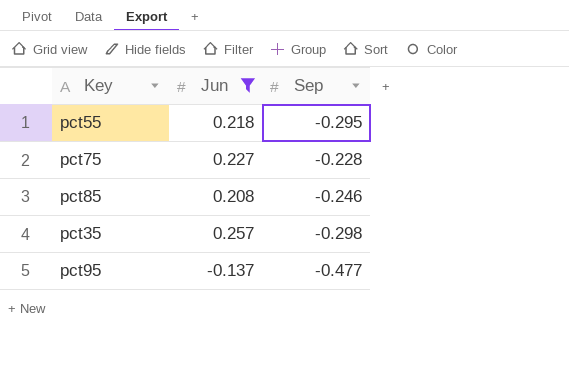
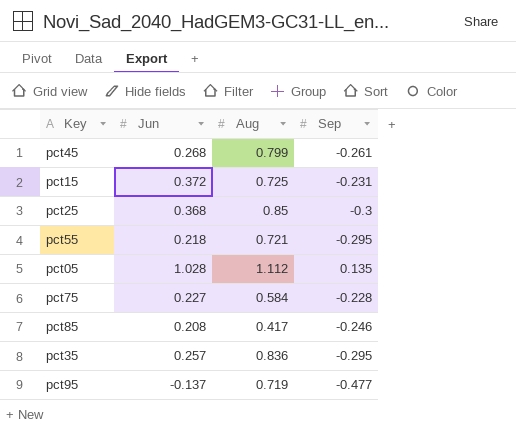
filter: Jun <= 0.257 -> none
column Aug | position: none -> 3
pct35 | Sep: -0.298 -> -0.295

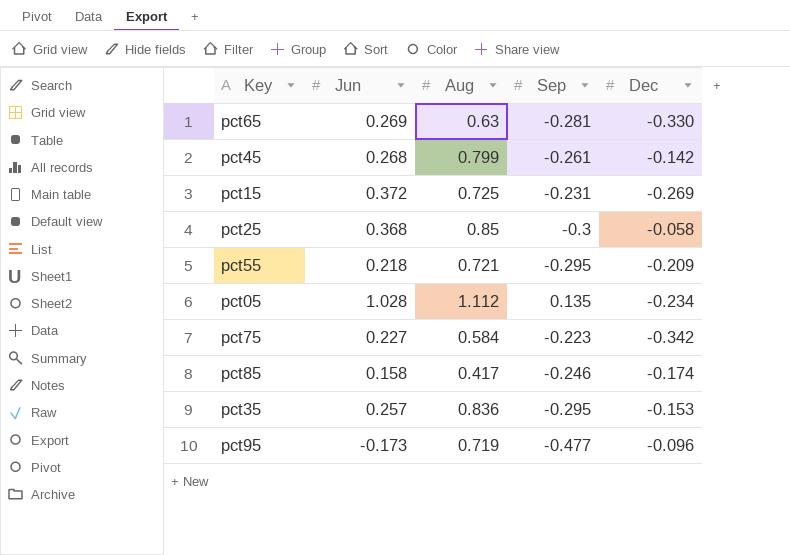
column Dec | position: none -> 5
row pct65: none -> 0.269 | 0.63 | -0.281 | -0.330
pct75 | Sep: -0.228 -> -0.223
pct85 | Jun: 0.208 -> 0.158
pct95 | Jun: -0.137 -> -0.173

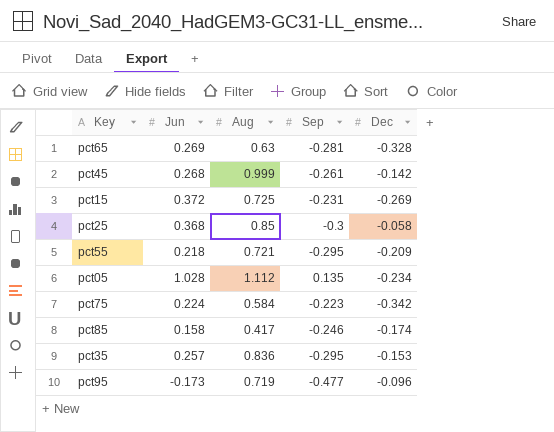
pct65 | Dec: -0.330 -> -0.328
pct45 | Aug: 0.799 -> 0.999
pct75 | Jun: 0.227 -> 0.224

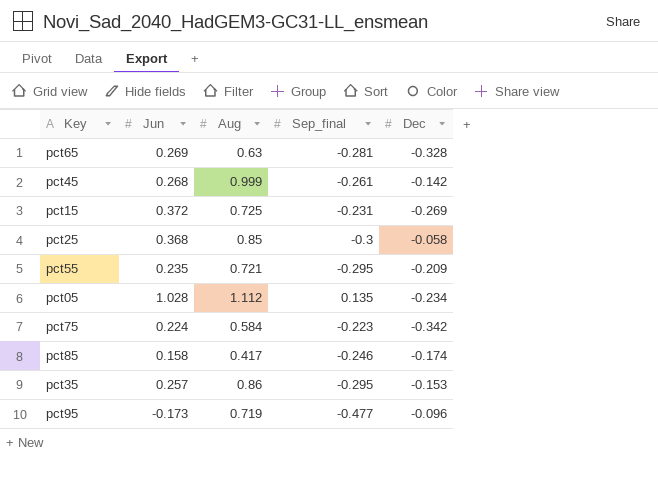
column name: Sep -> Sep_final
pct55 | Jun: 0.218 -> 0.235
pct35 | Aug: 0.836 -> 0.86

